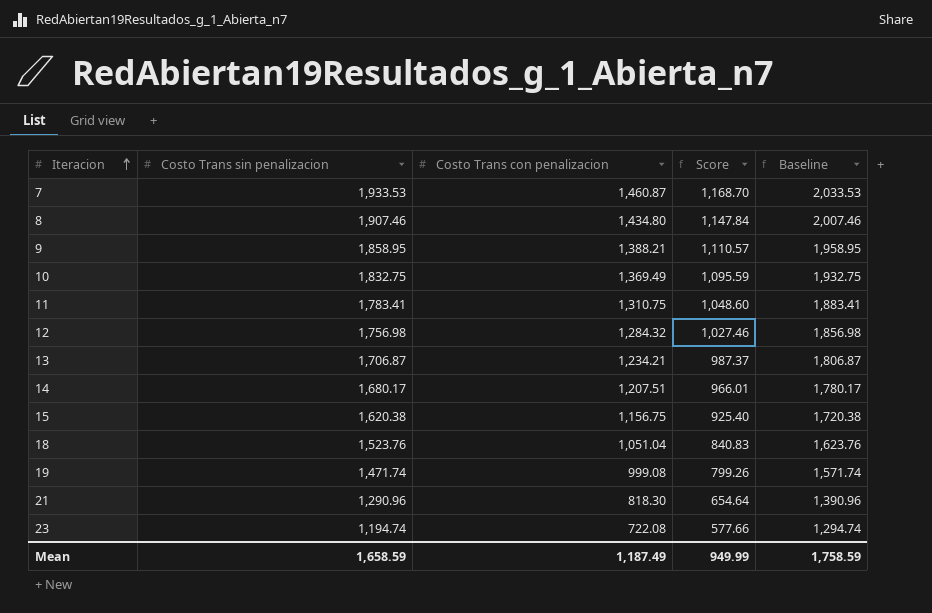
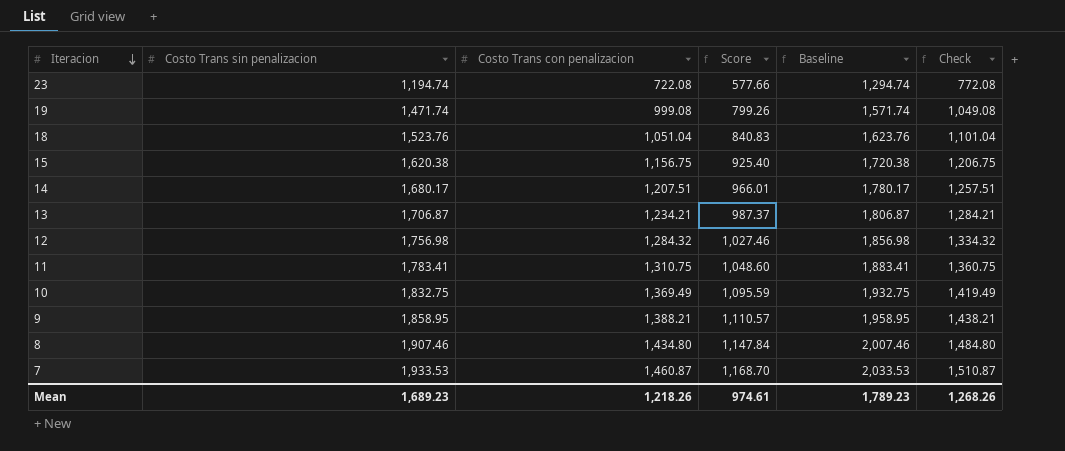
row order: Iteracion ascending -> Iteracion descending
column Check | formula: none -> [Costo Trans con penalizacion] + 50
row 21: 1,290.96 | 818.30 | 654.64 | 1,390.96 -> none
Mean | Costo Trans sin penalizacion: 1,658.59 -> 1,689.23
Mean | Costo Trans con penalizacion: 1,187.49 -> 1,218.26
Mean | Score: 949.99 -> 974.61
Mean | Baseline: 1,758.59 -> 1,789.23

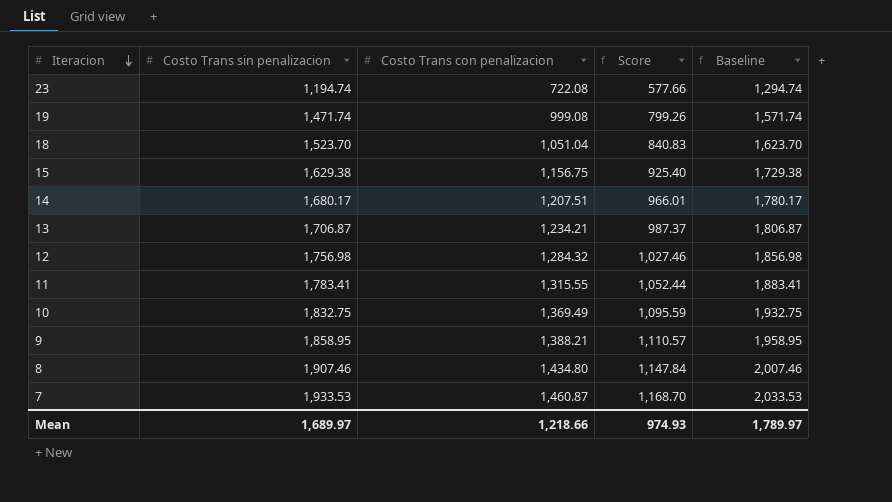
column Check | formula: [Costo Trans con penalizacion] + 50 -> none
18 | Costo Trans sin penalizacion: 1,523.76 -> 1,523.70
18 | Baseline: 1,623.76 -> 1,623.70
15 | Costo Trans sin penalizacion: 1,620.38 -> 1,629.38
15 | Baseline: 1,720.38 -> 1,729.38
11 | Costo Trans con penalizacion: 1,310.75 -> 1,315.55
11 | Score: 1,048.60 -> 1,052.44
Mean | Costo Trans sin penalizacion: 1,689.23 -> 1,689.97
Mean | Costo Trans con penalizacion: 1,218.26 -> 1,218.66
Mean | Score: 974.61 -> 974.93
Mean | Baseline: 1,789.23 -> 1,789.97

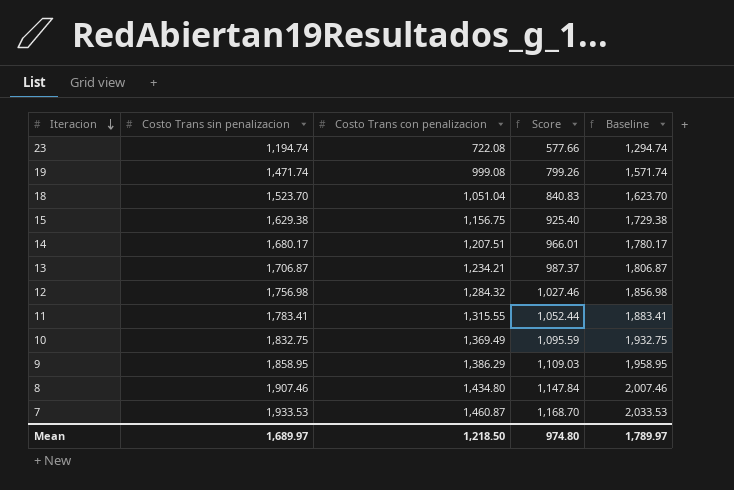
9 | Costo Trans con penalizacion: 1,388.21 -> 1,386.29
9 | Score: 1,110.57 -> 1,109.03
Mean | Costo Trans con penalizacion: 1,218.66 -> 1,218.50
Mean | Score: 974.93 -> 974.80

